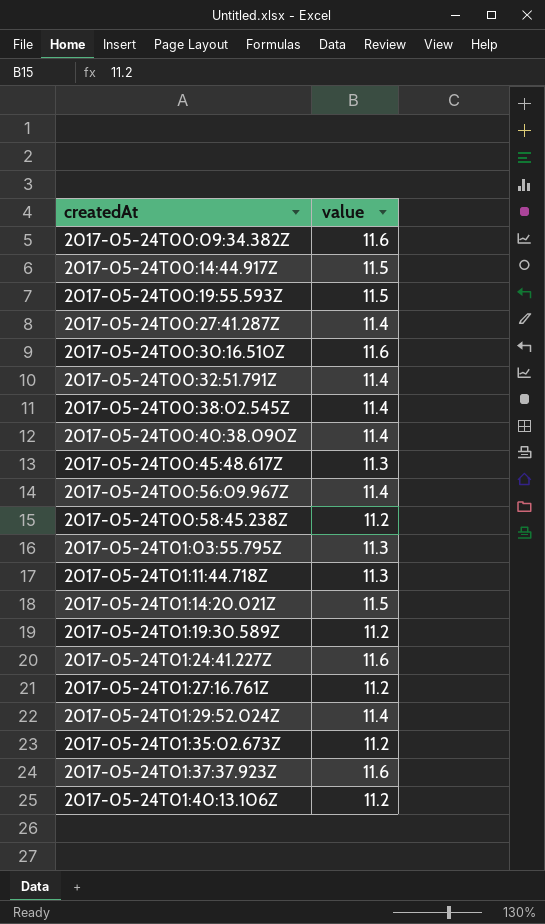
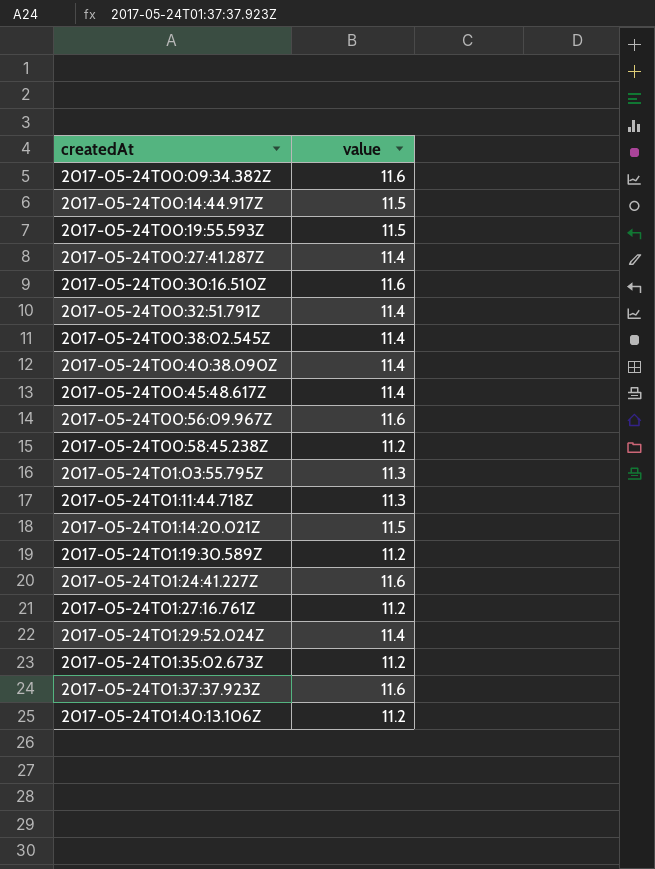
2017-05-24T00:45:48.617Z | value: 11.3 -> 11.4
2017-05-24T00:56:09.967Z | value: 11.4 -> 11.6

